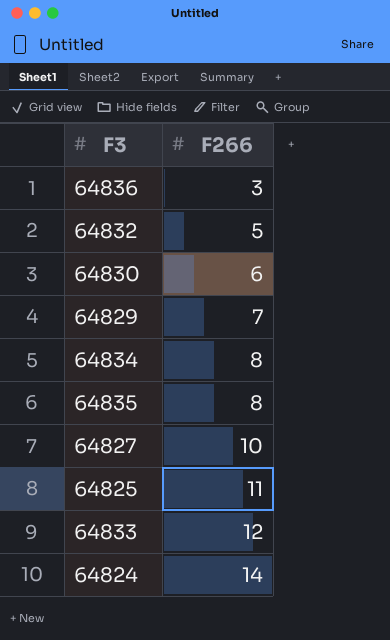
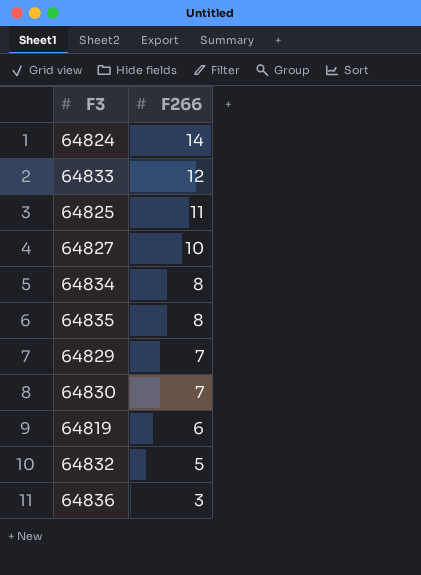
row order: F266 ascending -> F266 descending
64830 | F266: 6 -> 7
row 64819: none -> 6

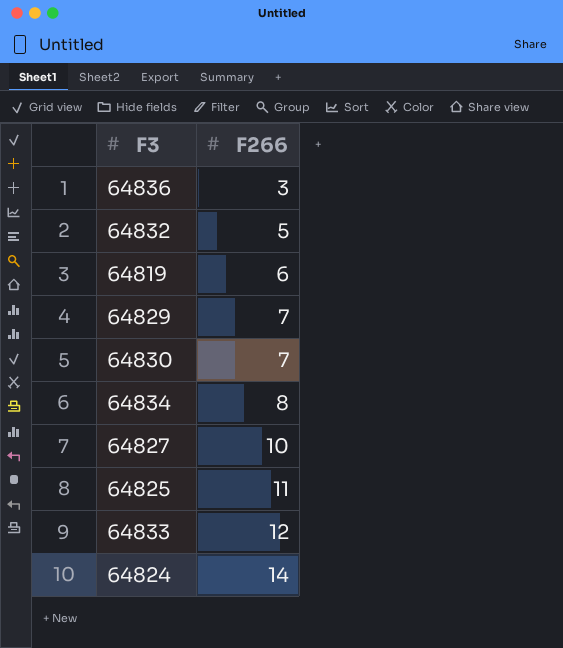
row order: F266 descending -> F266 ascending
row 64835: 8 -> none

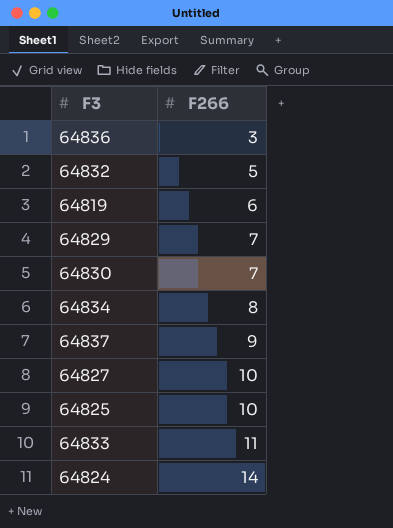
row 64837: none -> 9
64825 | F266: 11 -> 10
64833 | F266: 12 -> 11

